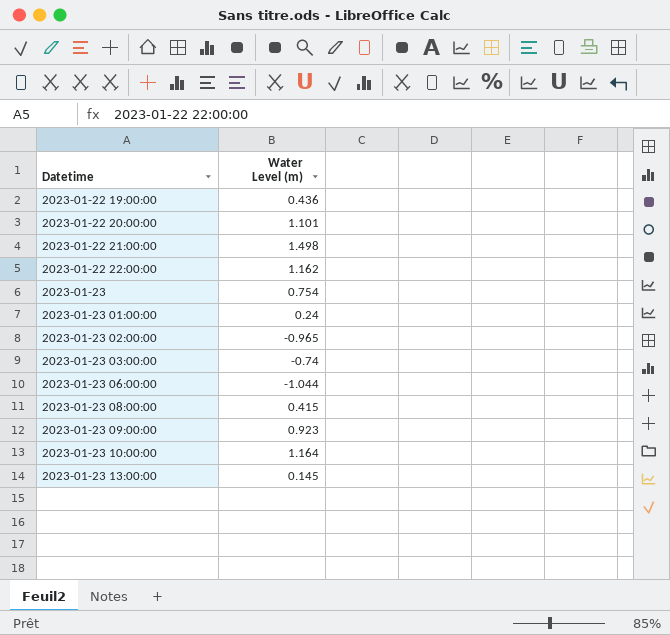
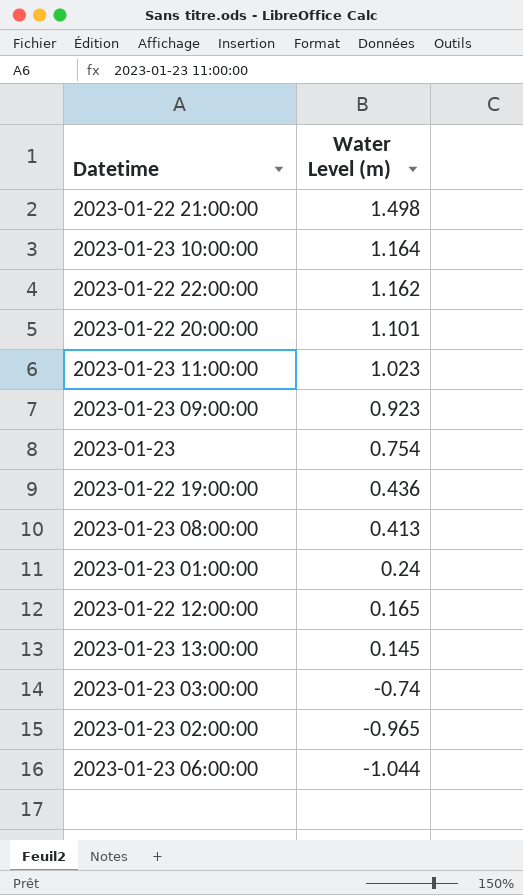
row order: Datetime ascending -> Water Level (m) descending
row 2023-01-23 11:00:00: none -> 1.023
2023-01-23 08:00:00 | Water Level (m): 0.415 -> 0.413
row 2023-01-22 12:00:00: none -> 0.165

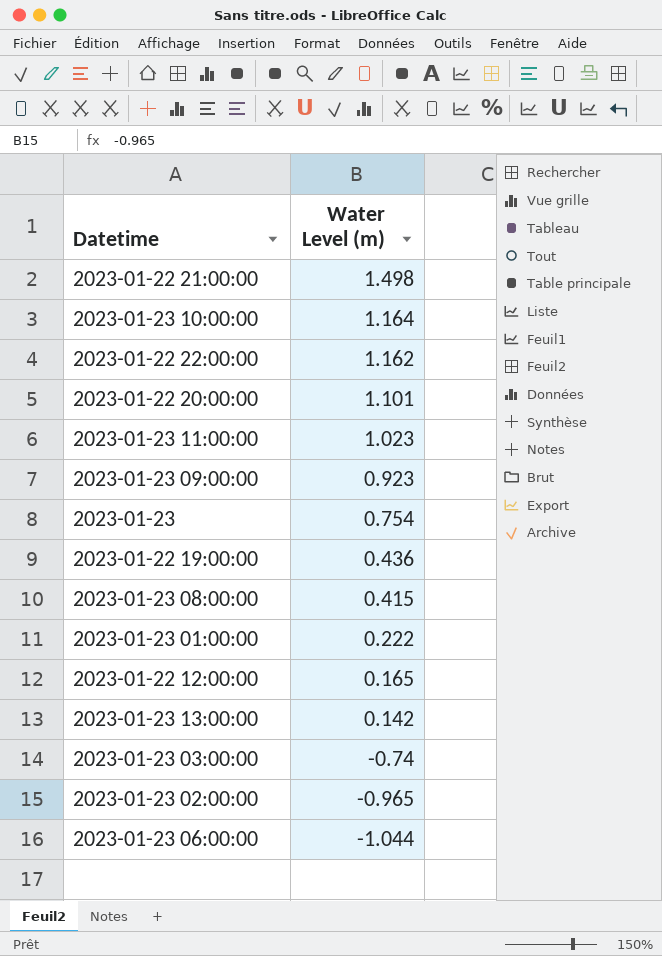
2023-01-23 08:00:00 | Water Level (m): 0.413 -> 0.415
2023-01-23 01:00:00 | Water Level (m): 0.24 -> 0.222
2023-01-23 13:00:00 | Water Level (m): 0.145 -> 0.142

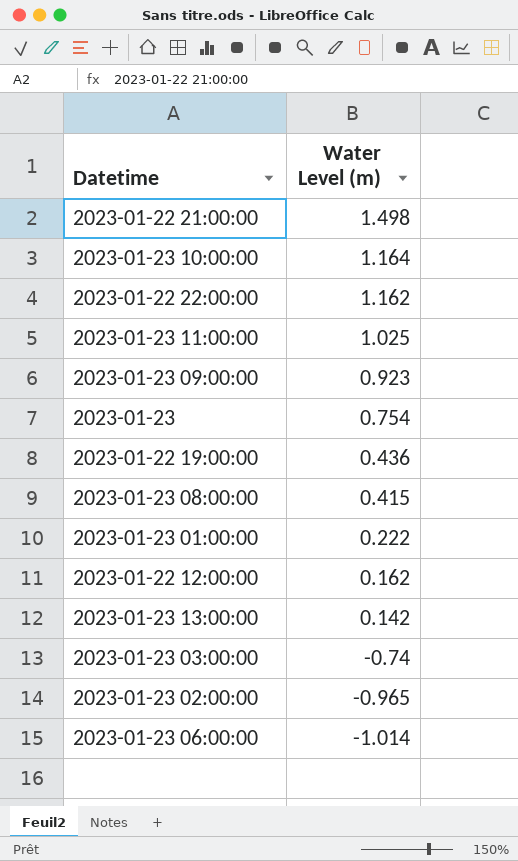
row 2023-01-22 20:00:00: 1.101 -> none
2023-01-23 11:00:00 | Water Level (m): 1.023 -> 1.025
2023-01-22 12:00:00 | Water Level (m): 0.165 -> 0.162
2023-01-23 06:00:00 | Water Level (m): -1.044 -> -1.014

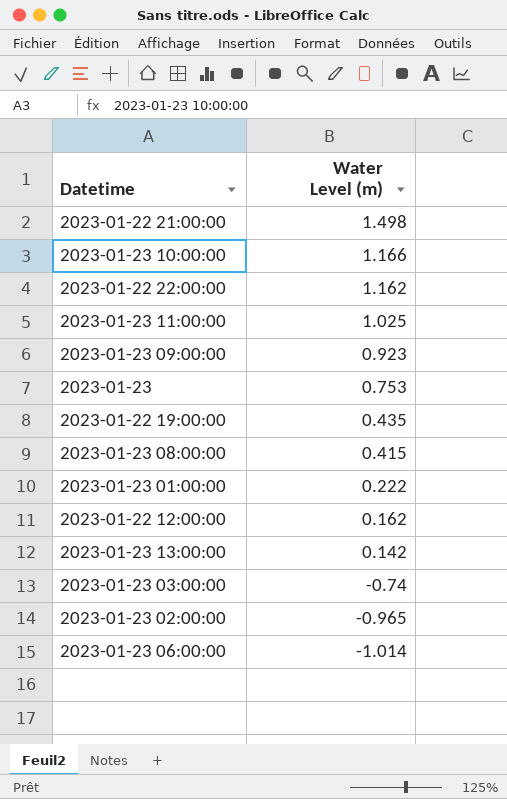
2023-01-23 10:00:00 | Water Level (m): 1.164 -> 1.166
2023-01-23 | Water Level (m): 0.754 -> 0.753
2023-01-22 19:00:00 | Water Level (m): 0.436 -> 0.435

